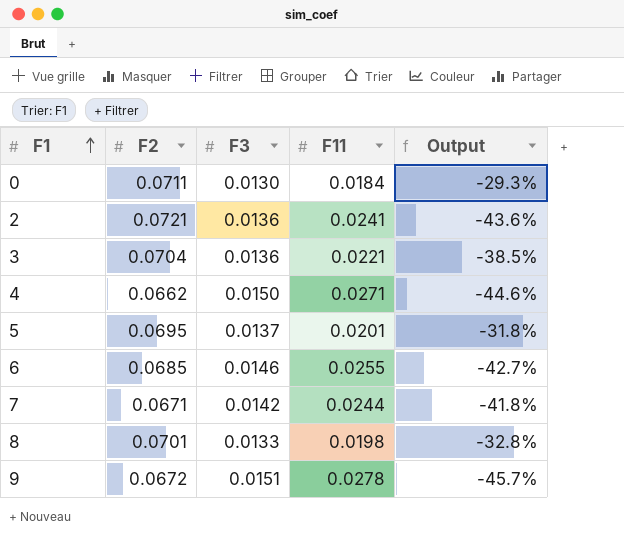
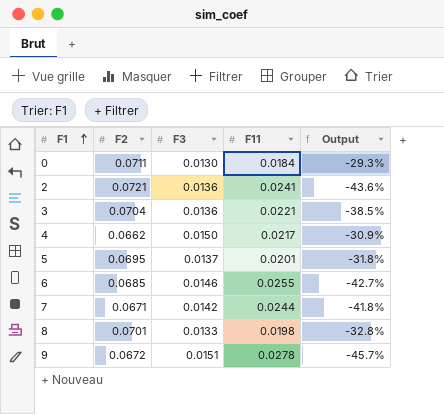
4 | F11: 0.0271 -> 0.0217
4 | Output: -44.6% -> -30.9%

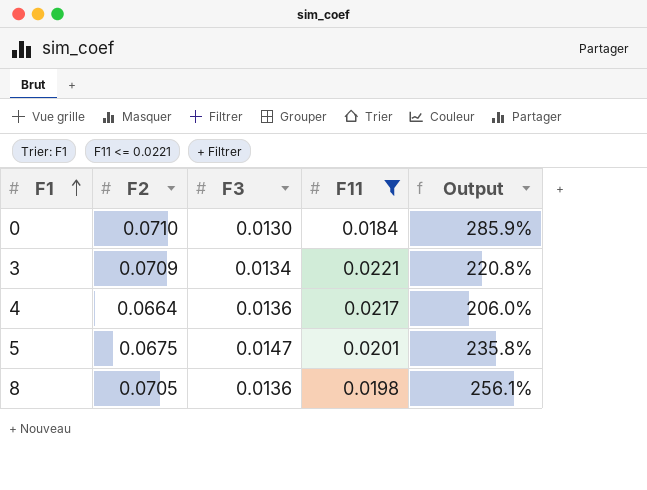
filter: none -> F11 <= 0.0221
column Output | formula: ([F3] - [F11]) / [F11] -> ([F2] - [F11]) / [F11]
0 | F2: 0.0711 -> 0.0710
3 | F2: 0.0704 -> 0.0709
3 | F3: 0.0136 -> 0.0134
4 | F2: 0.0662 -> 0.0664
4 | F3: 0.0150 -> 0.0136
5 | F2: 0.0695 -> 0.0675
5 | F3: 0.0137 -> 0.0147
8 | F2: 0.0701 -> 0.0705
8 | F3: 0.0133 -> 0.0136

